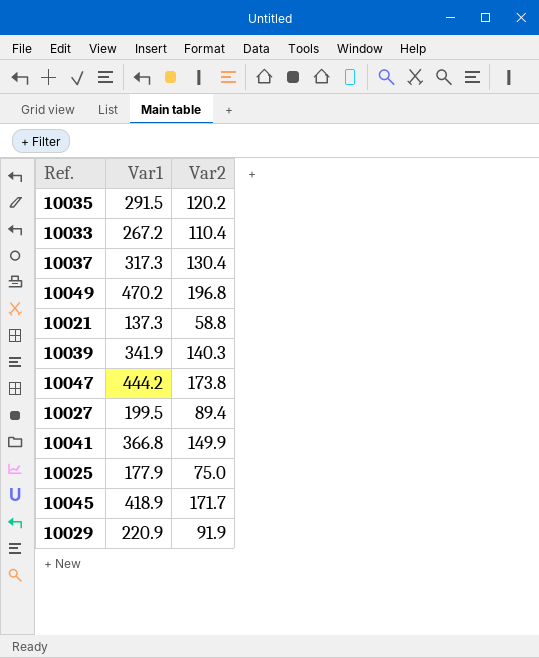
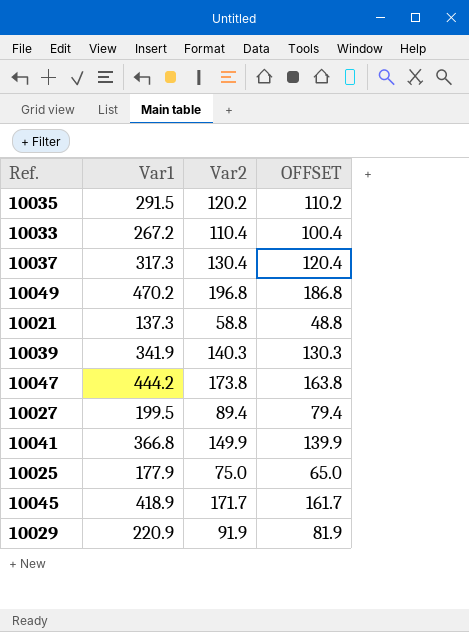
column OFFSET | formula: none -> [Var2] - 10

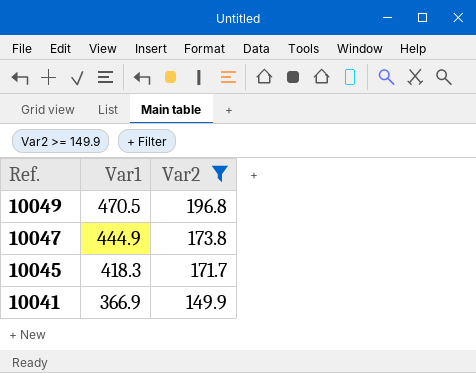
filter: none -> Var2 >= 149.9
row order: none -> Ref. descending
column OFFSET | formula: [Var2] - 10 -> none
10049 | Var1: 470.2 -> 470.5
10047 | Var1: 444.2 -> 444.9
10045 | Var1: 418.9 -> 418.3
10041 | Var1: 366.8 -> 366.9

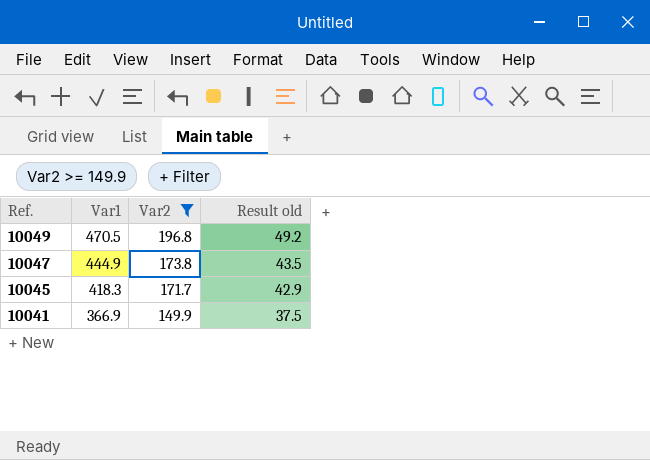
column Result old | formula: none -> [Var2] * 0.25

